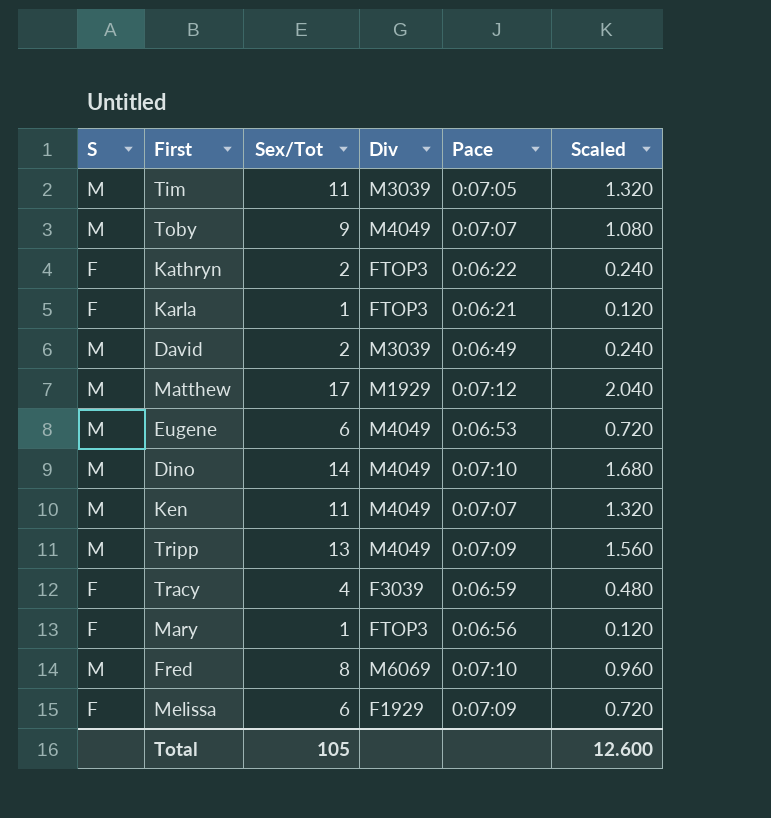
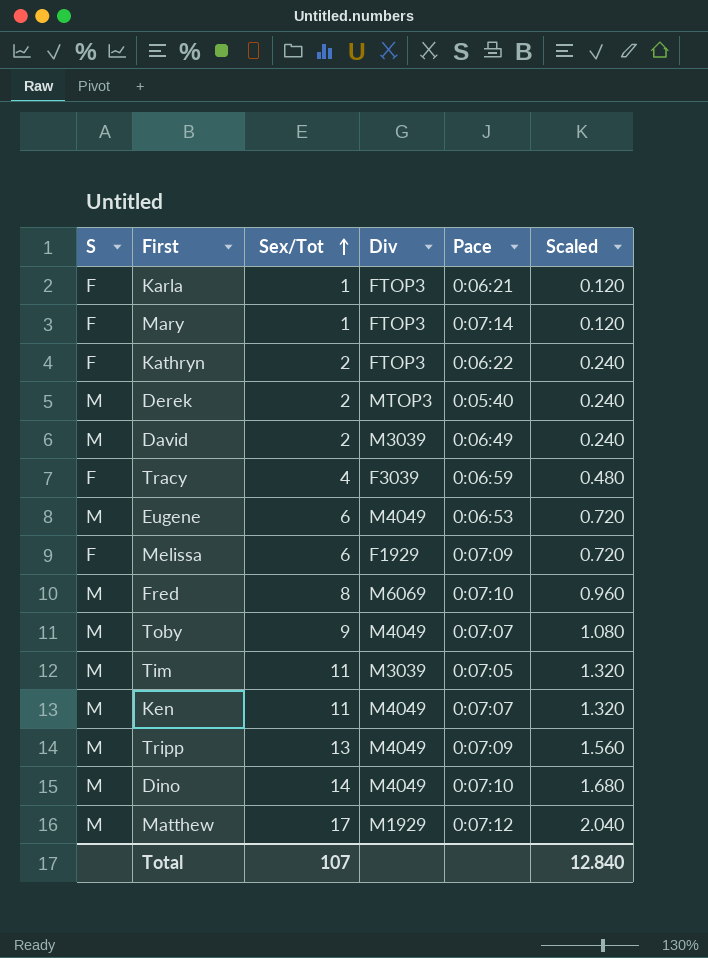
row order: none -> Sex/Tot ascending
Mary | Pace: 0:06:56 -> 0:07:14
row Derek: none -> M | 2 | MTOP3 | 0:05:40 | 0.240
Total | Sex/Tot: 105 -> 107
Total | Scaled: 12.600 -> 12.840

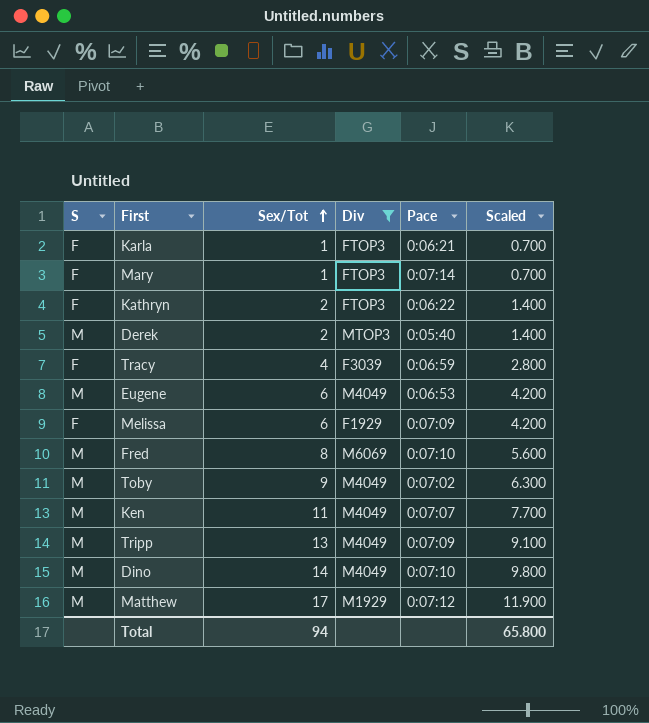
filter: none -> Div != M3039
column Scaled | formula: [Sex/Tot] * 0.12 -> [Sex/Tot] * 0.7
Toby | Pace: 0:07:07 -> 0:07:02
Total | Sex/Tot: 107 -> 94
Total | Scaled: 12.840 -> 65.800

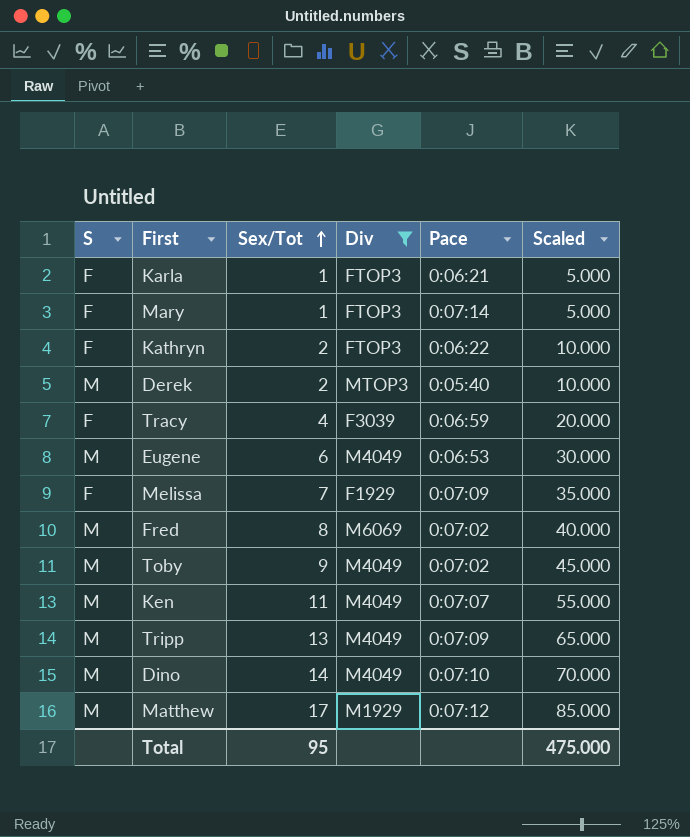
column Scaled | formula: [Sex/Tot] * 0.7 -> [Sex/Tot] * 5
Melissa | Sex/Tot: 6 -> 7
Fred | Pace: 0:07:10 -> 0:07:02
Total | Sex/Tot: 94 -> 95
Total | Scaled: 65.800 -> 475.000

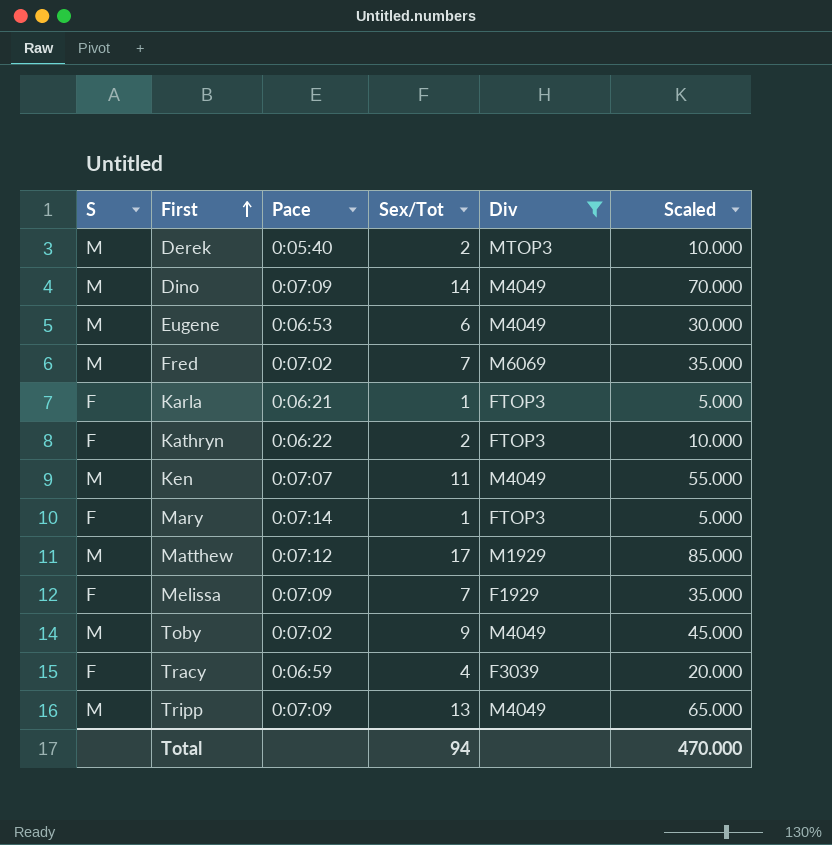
row order: Sex/Tot ascending -> First ascending
column Pace | position: 5 -> 3
Dino | Pace: 0:07:10 -> 0:07:09
Fred | Sex/Tot: 8 -> 7
Fred | Scaled: 40.000 -> 35.000
Total | Sex/Tot: 95 -> 94
Total | Scaled: 475.000 -> 470.000

